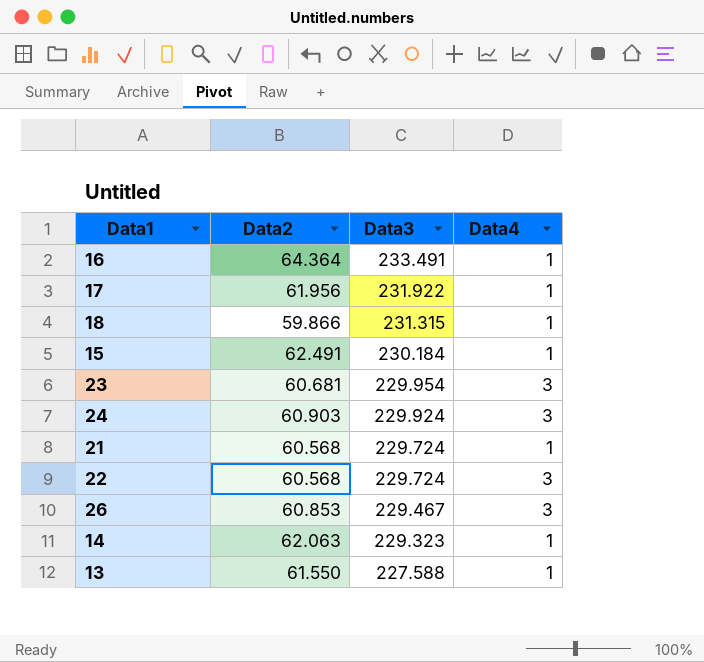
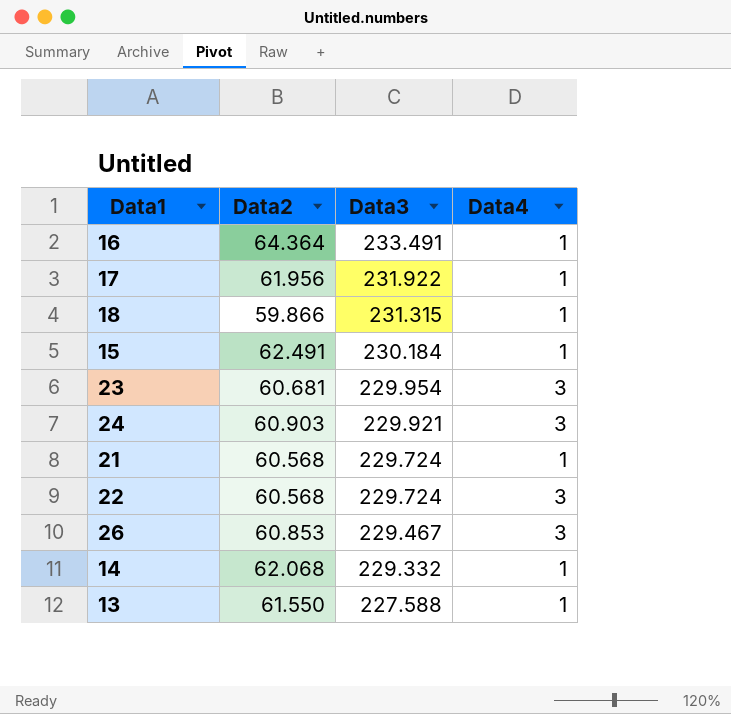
24 | Data3: 229.924 -> 229.921
14 | Data2: 62.063 -> 62.068
14 | Data3: 229.323 -> 229.332

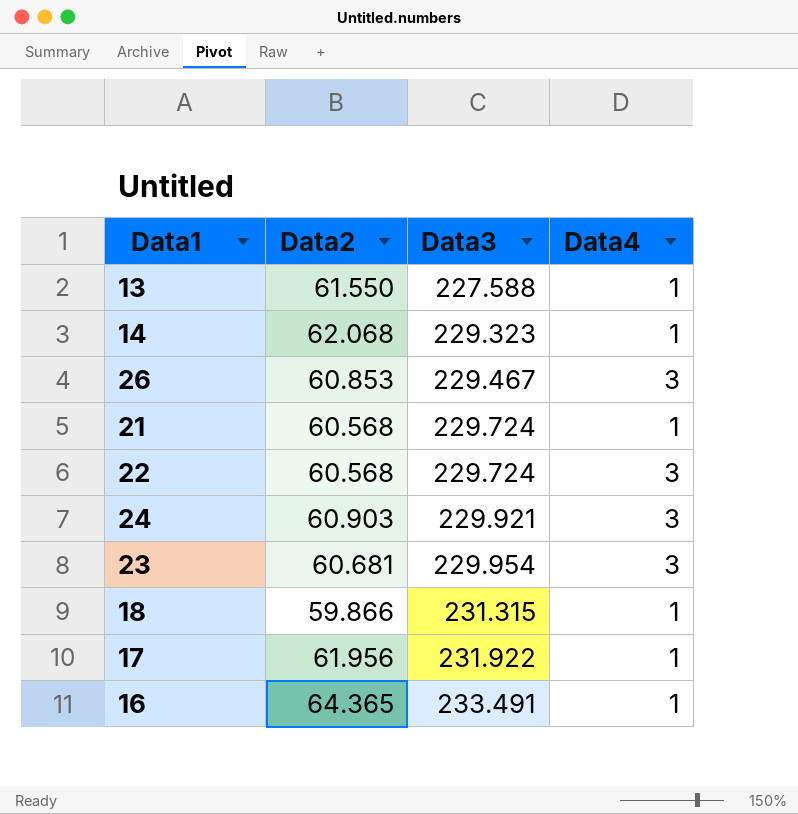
row order: Data3 descending -> Data3 ascending
row 15: 62.491 | 230.184 | 1 -> none
14 | Data3: 229.332 -> 229.323
16 | Data2: 64.364 -> 64.365

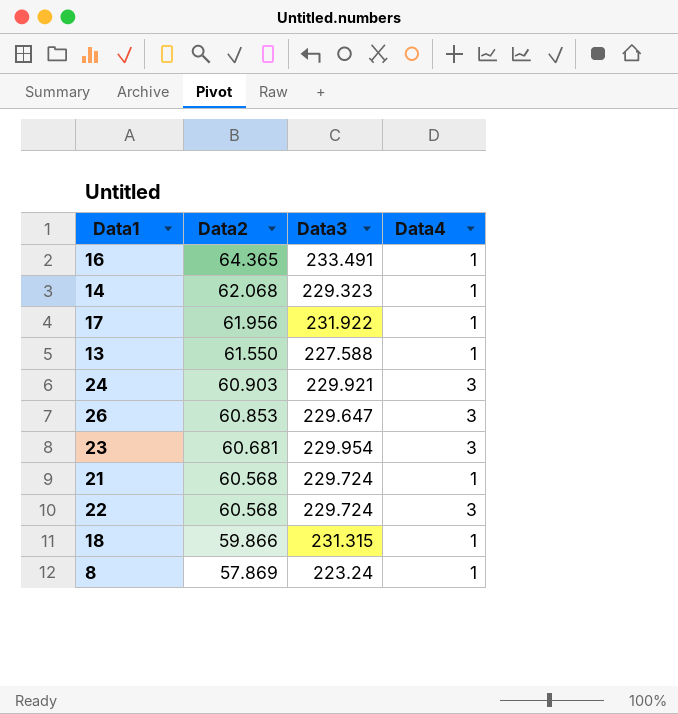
row order: Data3 ascending -> Data2 descending
26 | Data3: 229.467 -> 229.647
row 8: none -> 57.869 | 223.24 | 1

